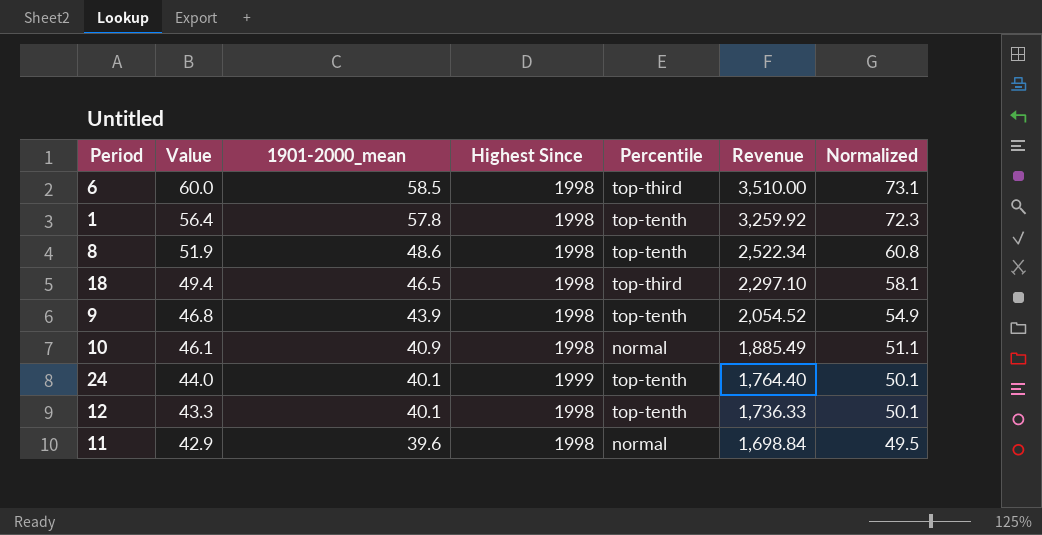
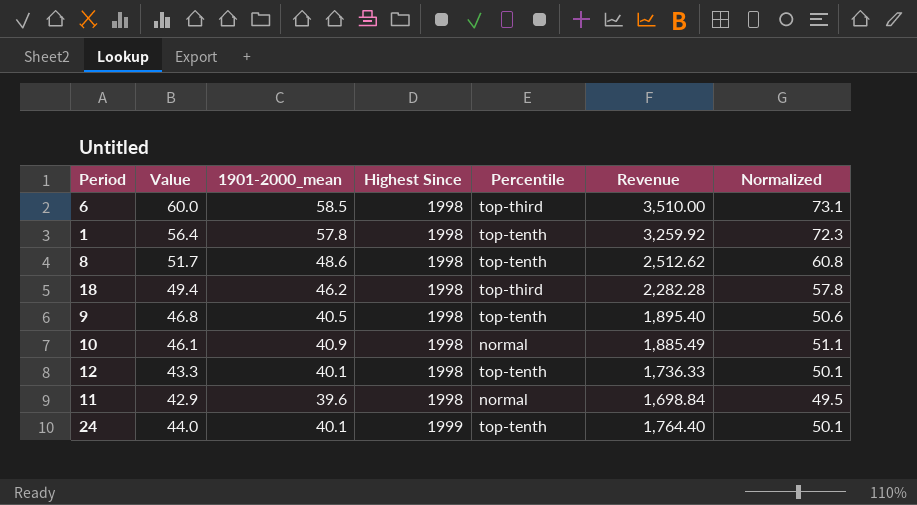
row order: Value descending -> Highest Since ascending
8 | Value: 51.9 -> 51.7
8 | Revenue: 2,522.34 -> 2,512.62
18 | 1901-2000_mean: 46.5 -> 46.2
18 | Revenue: 2,297.10 -> 2,282.28
18 | Normalized: 58.1 -> 57.8
9 | 1901-2000_mean: 43.9 -> 40.5
9 | Revenue: 2,054.52 -> 1,895.40
9 | Normalized: 54.9 -> 50.6

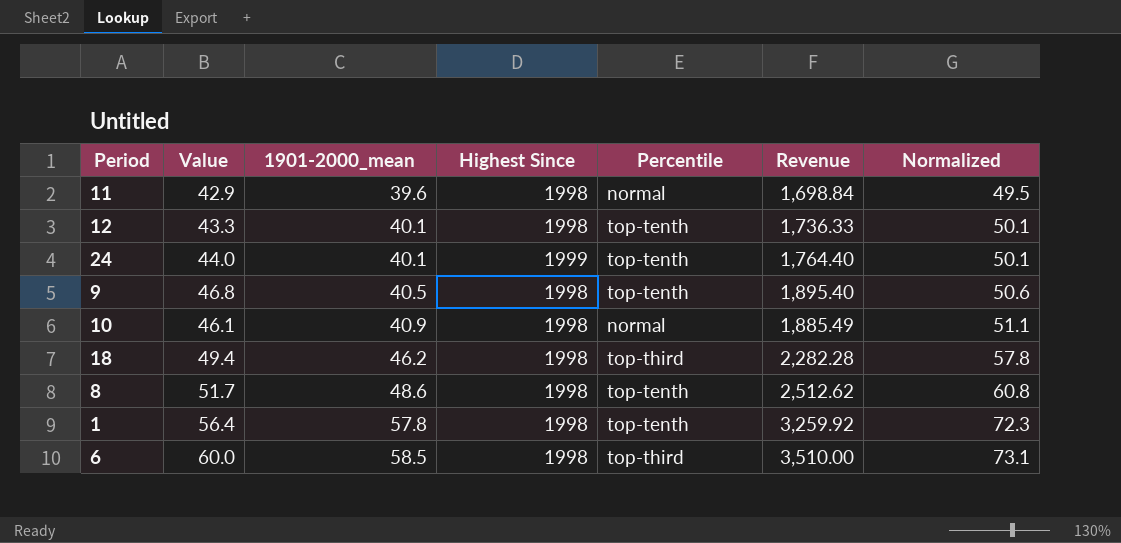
row order: Highest Since ascending -> 1901-2000_mean ascending

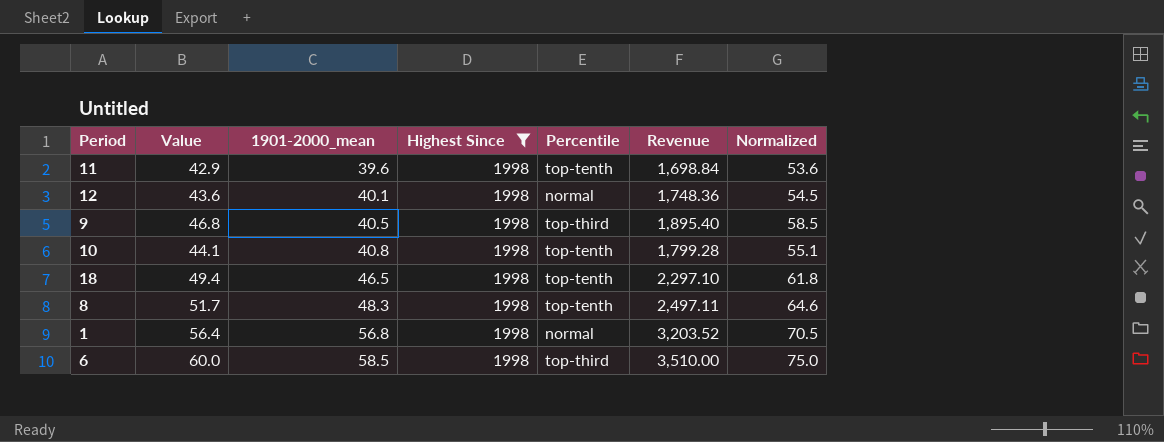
filter: none -> Highest Since = 1998
column Normalized | formula: [1901-2000_mean] * 1.25 -> [Value] * 1.25
11 | Percentile: normal -> top-tenth
12 | Value: 43.3 -> 43.6
12 | Percentile: top-tenth -> normal
12 | Revenue: 1,736.33 -> 1,748.36
9 | Percentile: top-tenth -> top-third
10 | Value: 46.1 -> 44.1
10 | 1901-2000_mean: 40.9 -> 40.8
10 | Percentile: normal -> top-tenth
10 | Revenue: 1,885.49 -> 1,799.28
18 | 1901-2000_mean: 46.2 -> 46.5
18 | Percentile: top-third -> top-tenth
18 | Revenue: 2,282.28 -> 2,297.10
8 | 1901-2000_mean: 48.6 -> 48.3
8 | Revenue: 2,512.62 -> 2,497.11
1 | 1901-2000_mean: 57.8 -> 56.8
1 | Percentile: top-tenth -> normal
1 | Revenue: 3,259.92 -> 3,203.52

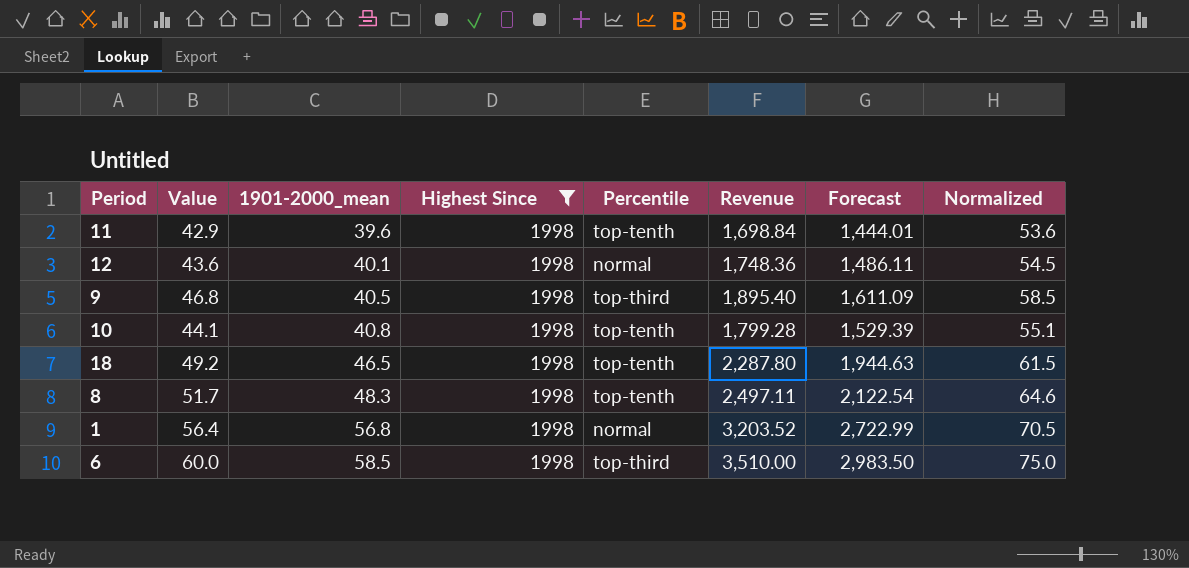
column Forecast | formula: none -> [Revenue] * 0.85
18 | Value: 49.4 -> 49.2
18 | Revenue: 2,297.10 -> 2,287.80
18 | Normalized: 61.8 -> 61.5

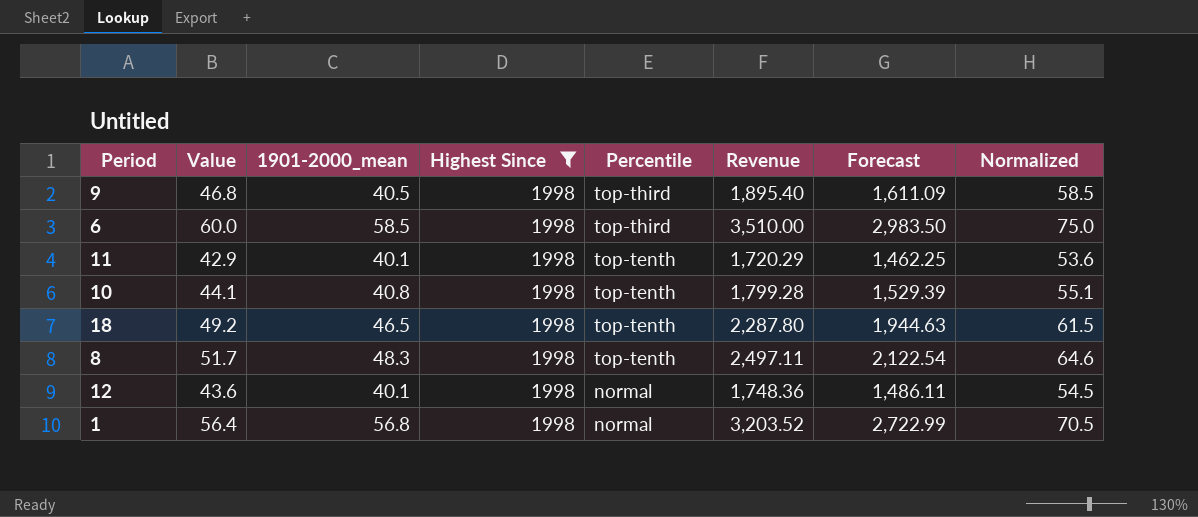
row order: 1901-2000_mean ascending -> Percentile descending
11 | 1901-2000_mean: 39.6 -> 40.1
11 | Revenue: 1,698.84 -> 1,720.29
11 | Forecast: 1,444.01 -> 1,462.25

